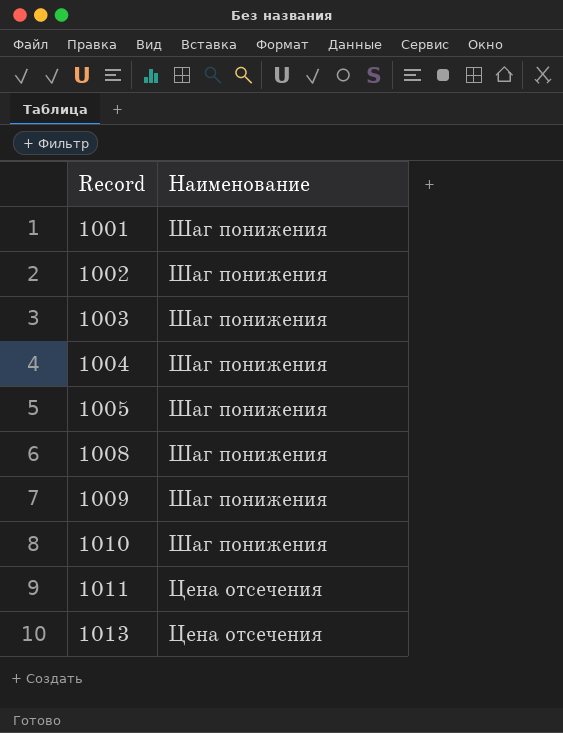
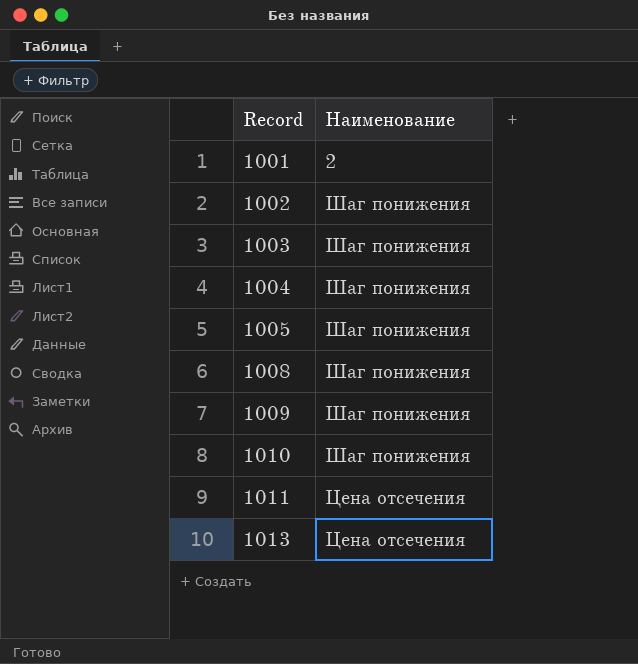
1001 | Наименование: Шаг понижения -> 2

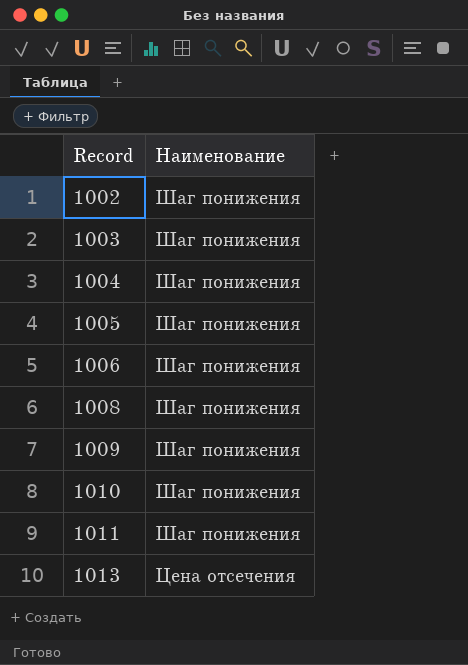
row 1001: 2 -> none
row 1006: none -> Шаг понижения
1011 | Наименование: Цена отсечения -> Шаг понижения

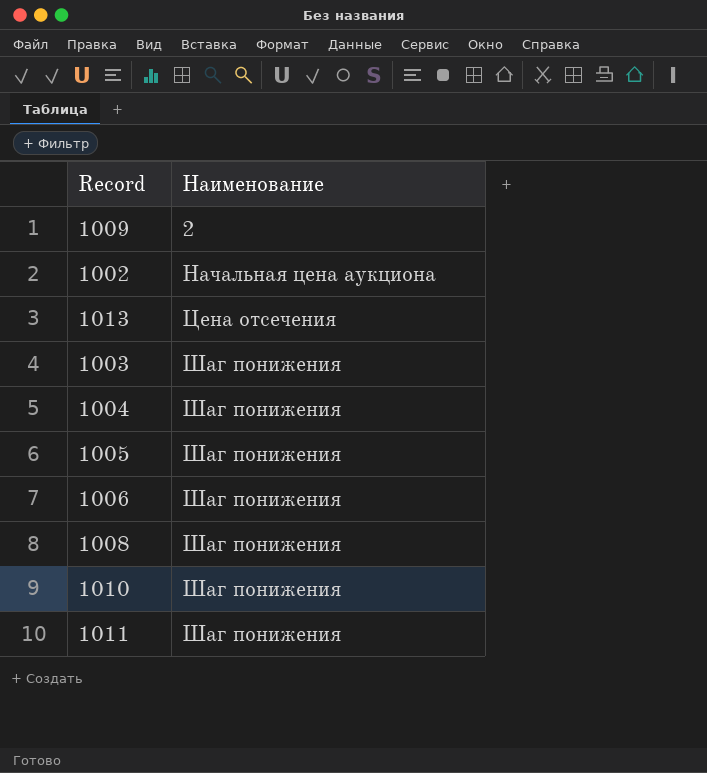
row order: Record ascending -> Наименование ascending
1009 | Наименование: Шаг понижения -> 2
1002 | Наименование: Шаг понижения -> Начальная цена аукциона

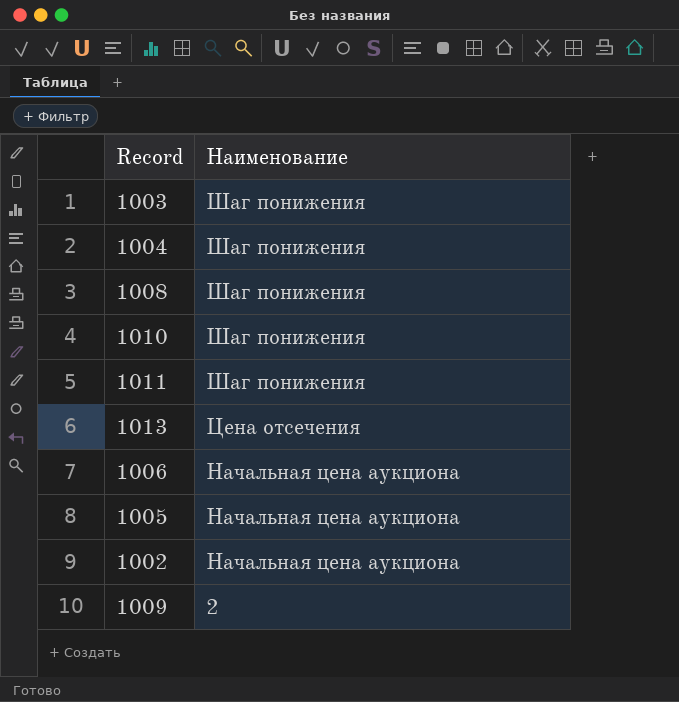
row order: Наименование ascending -> Наименование descending
1006 | Наименование: Шаг понижения -> Начальная цена аукциона
1005 | Наименование: Шаг понижения -> Начальная цена аукциона

